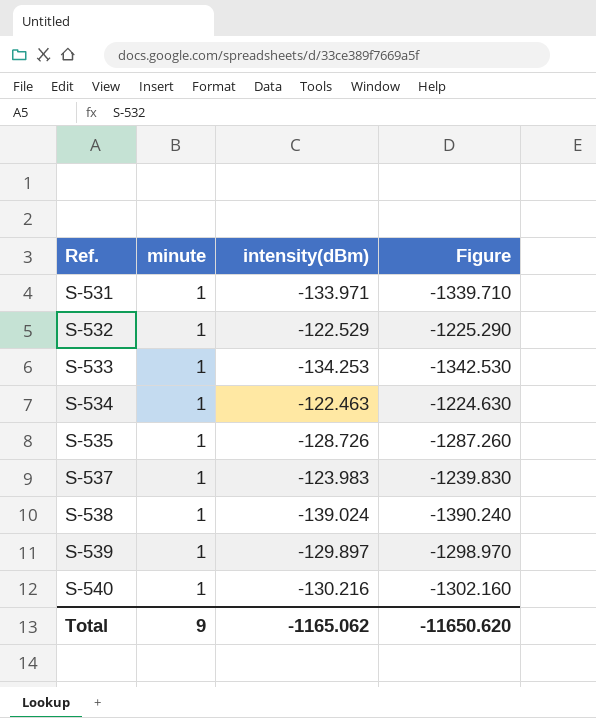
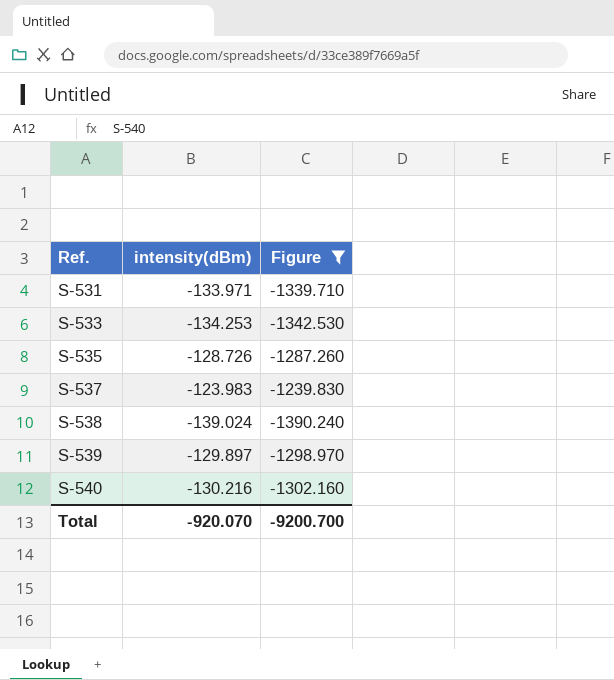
filter: none -> Figure <= -1239.830
column minute | position: 2 -> none
Total | intensity(dBm): -1165.062 -> -920.070
Total | Figure: -11650.620 -> -9200.700

